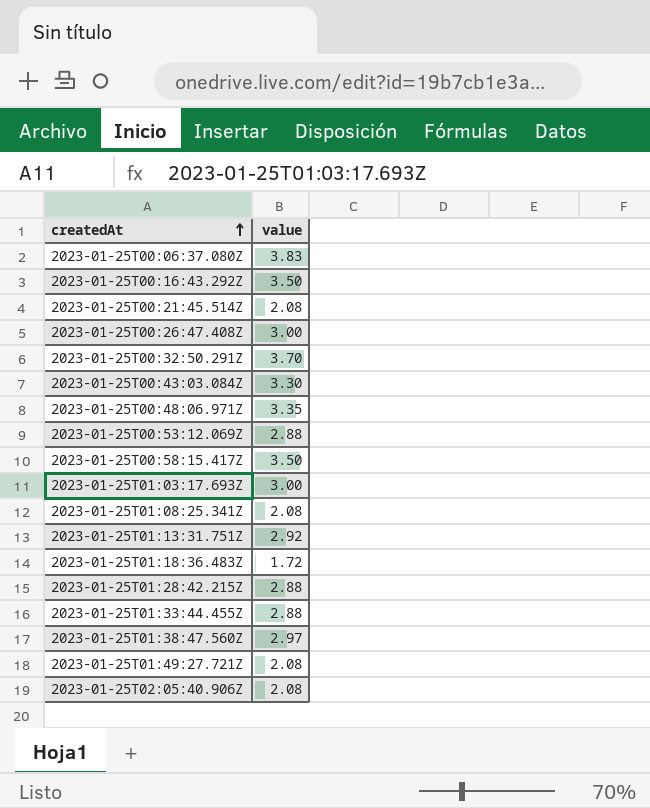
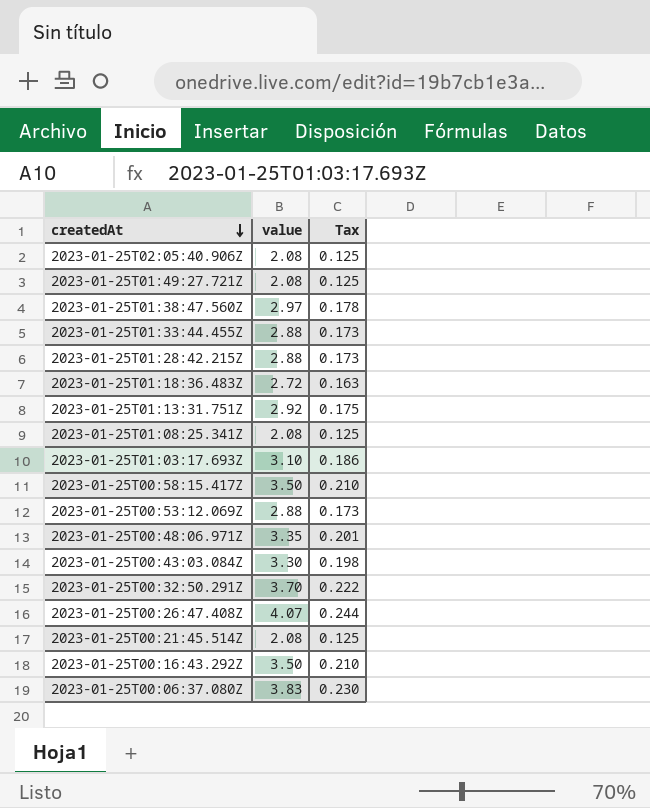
row order: createdAt ascending -> createdAt descending
column Tax | formula: none -> [value] * 0.06
2023-01-25T01:18:36.483Z | value: 1.72 -> 2.72
2023-01-25T01:03:17.693Z | value: 3.00 -> 3.10
2023-01-25T00:26:47.408Z | value: 3.00 -> 4.07

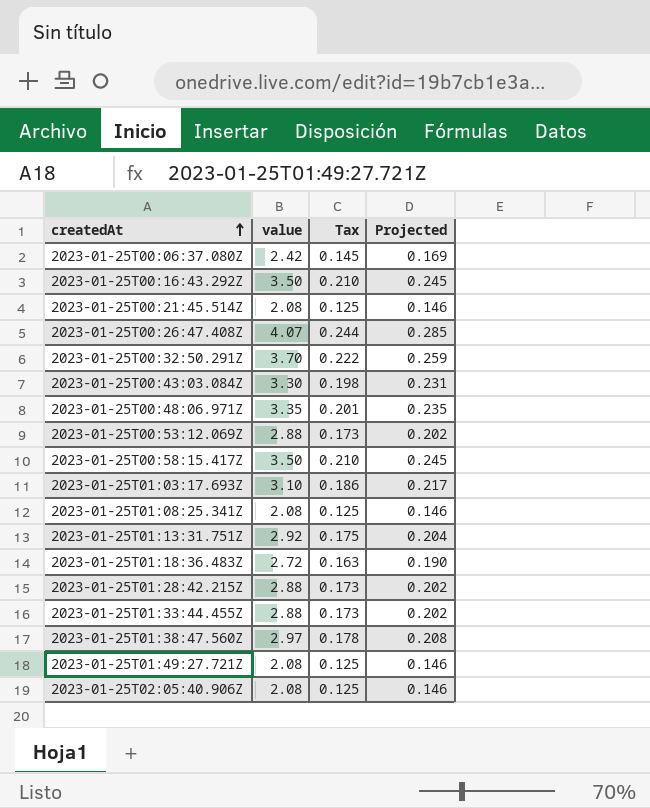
row order: createdAt descending -> createdAt ascending
column Projected | formula: none -> [value] * 0.07
2023-01-25T00:06:37.080Z | value: 3.83 -> 2.42
2023-01-25T00:06:37.080Z | Tax: 0.230 -> 0.145

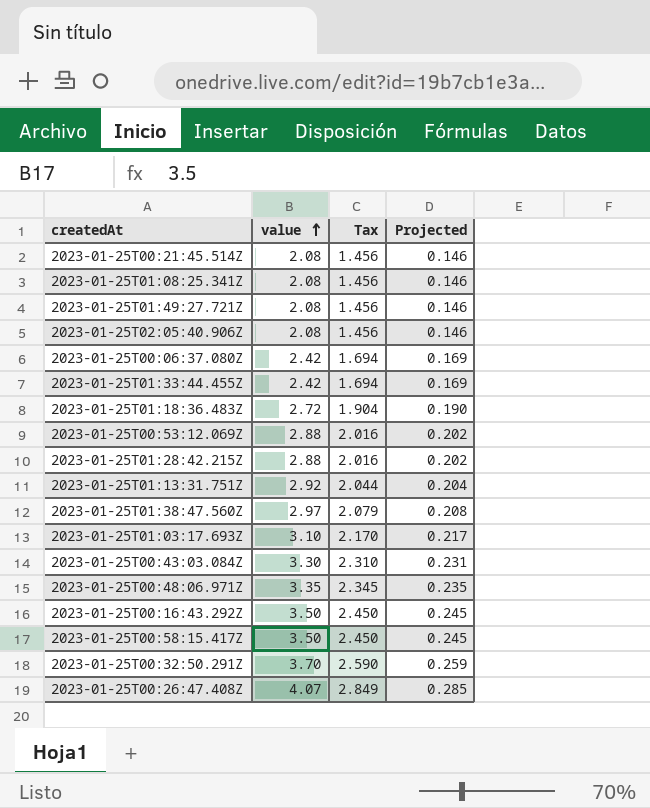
row order: createdAt ascending -> value ascending
column Tax | formula: [value] * 0.06 -> [value] * 0.7
2023-01-25T01:33:44.455Z | value: 2.88 -> 2.42
2023-01-25T01:33:44.455Z | Projected: 0.202 -> 0.169

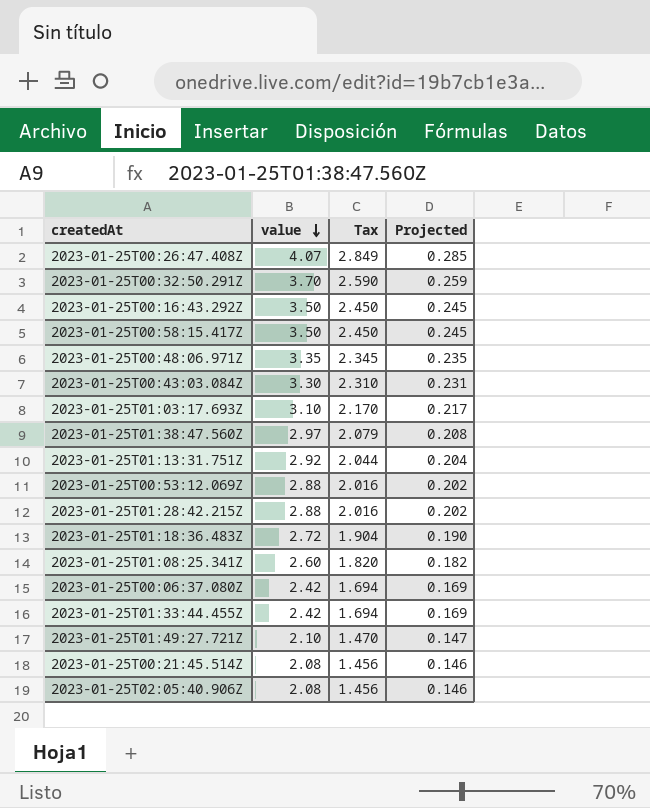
row order: value ascending -> value descending
2023-01-25T01:08:25.341Z | value: 2.08 -> 2.60
2023-01-25T01:08:25.341Z | Tax: 1.456 -> 1.820
2023-01-25T01:08:25.341Z | Projected: 0.146 -> 0.182
2023-01-25T01:49:27.721Z | value: 2.08 -> 2.10
2023-01-25T01:49:27.721Z | Tax: 1.456 -> 1.470
2023-01-25T01:49:27.721Z | Projected: 0.146 -> 0.147

